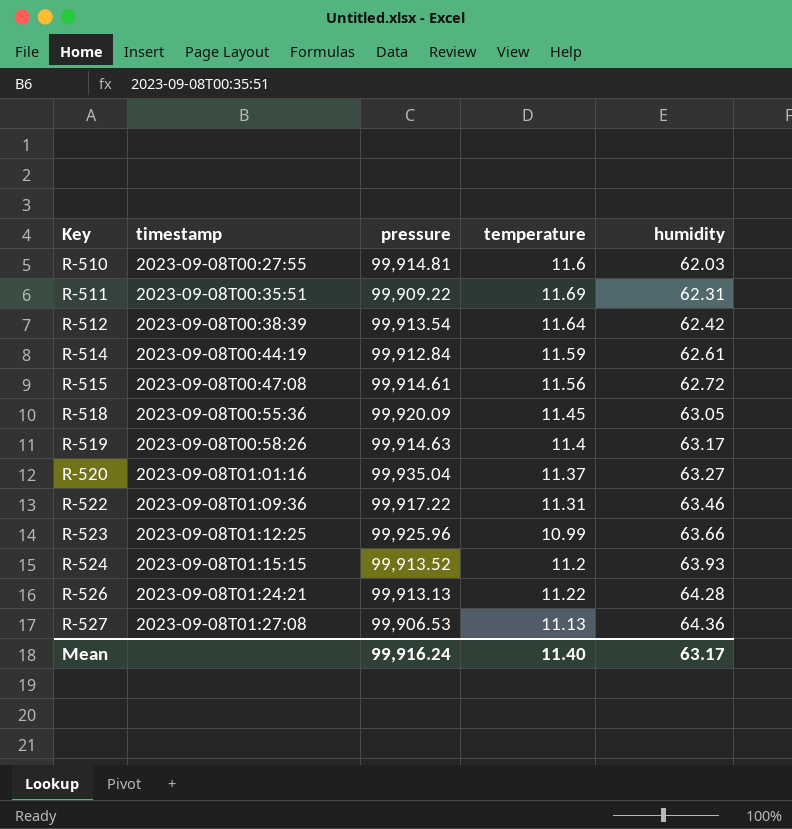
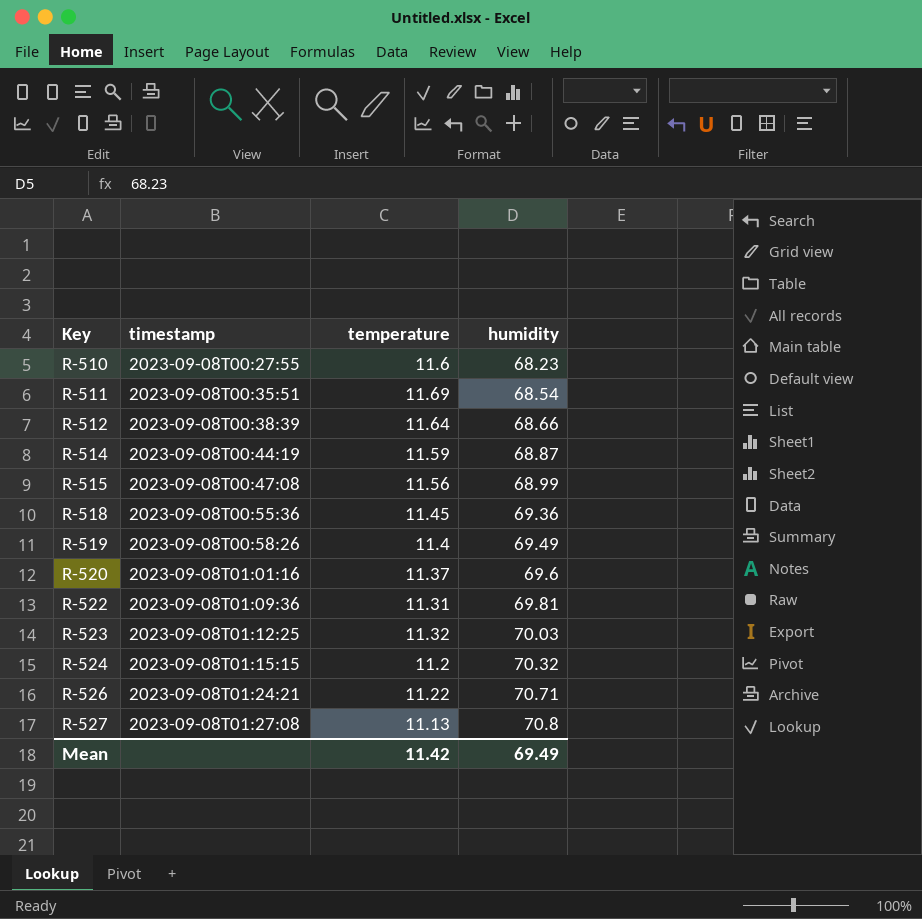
column pressure | position: 3 -> none
R-510 | humidity: 62.03 -> 68.23
R-511 | humidity: 62.31 -> 68.54
R-512 | humidity: 62.42 -> 68.66
R-514 | humidity: 62.61 -> 68.87
R-515 | humidity: 62.72 -> 68.99
R-518 | humidity: 63.05 -> 69.36
R-519 | humidity: 63.17 -> 69.49
R-520 | humidity: 63.27 -> 69.6
R-522 | humidity: 63.46 -> 69.81
R-523 | temperature: 10.99 -> 11.32
R-523 | humidity: 63.66 -> 70.03
R-524 | humidity: 63.93 -> 70.32
R-526 | humidity: 64.28 -> 70.71
R-527 | humidity: 64.36 -> 70.8
Mean | temperature: 11.40 -> 11.42
Mean | humidity: 63.17 -> 69.49

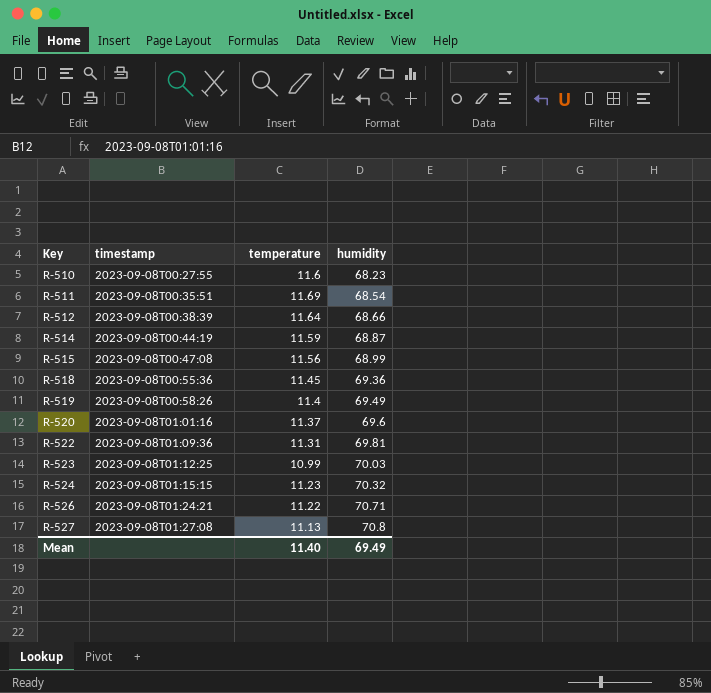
R-523 | temperature: 11.32 -> 10.99
R-524 | temperature: 11.2 -> 11.23
Mean | temperature: 11.42 -> 11.40

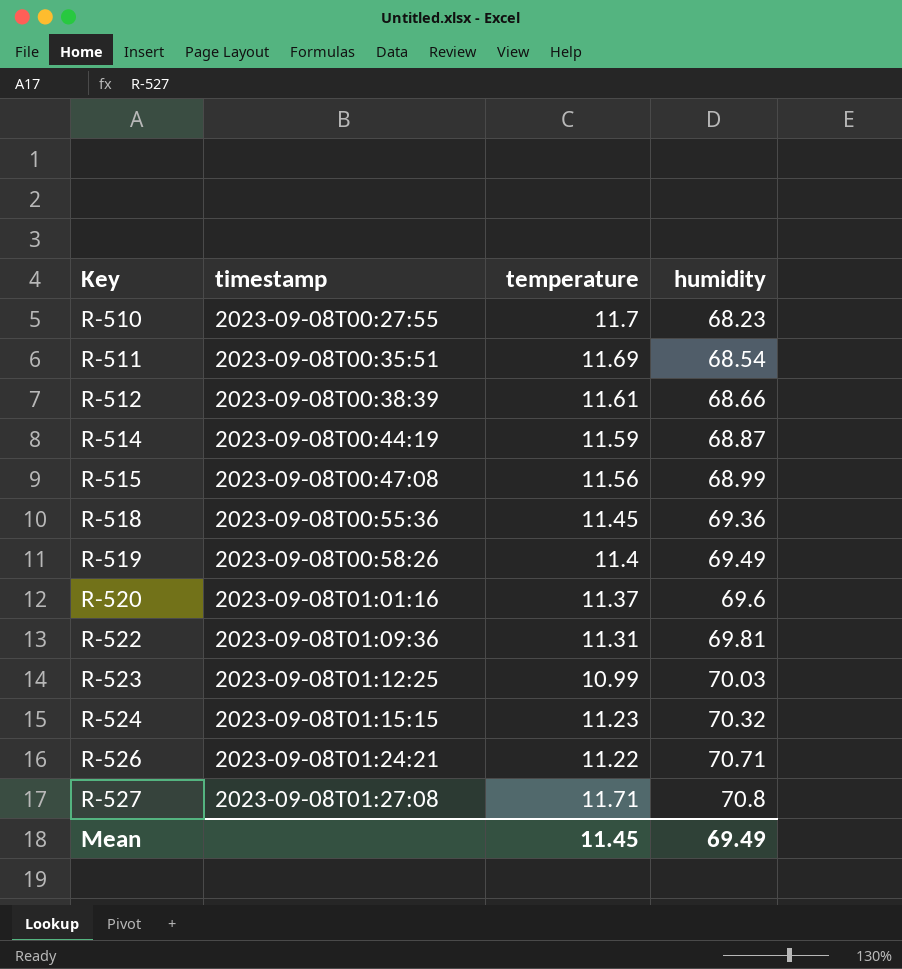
R-510 | temperature: 11.6 -> 11.7
R-512 | temperature: 11.64 -> 11.61
R-527 | temperature: 11.13 -> 11.71
Mean | temperature: 11.40 -> 11.45

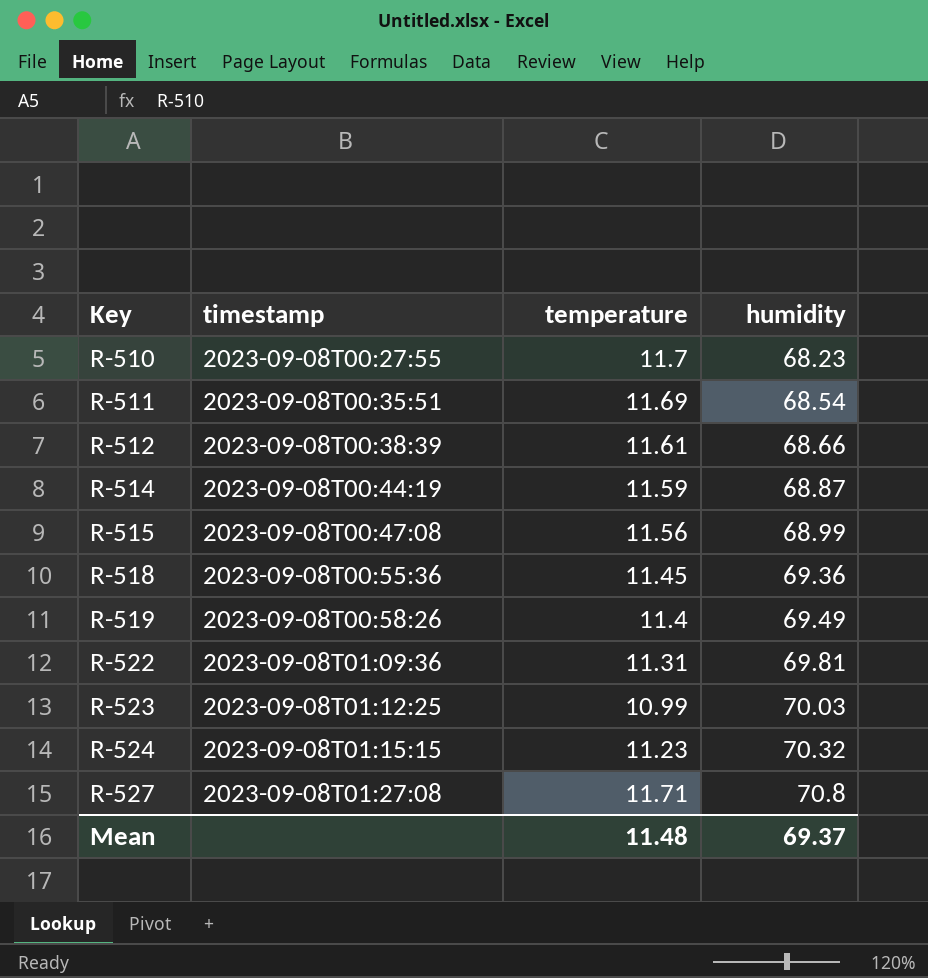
row R-520: 2023-09-08T01:01:16 | 11.37 | 69.6 -> none
row R-526: 2023-09-08T01:24:21 | 11.22 | 70.71 -> none
Mean | temperature: 11.45 -> 11.48
Mean | humidity: 69.49 -> 69.37

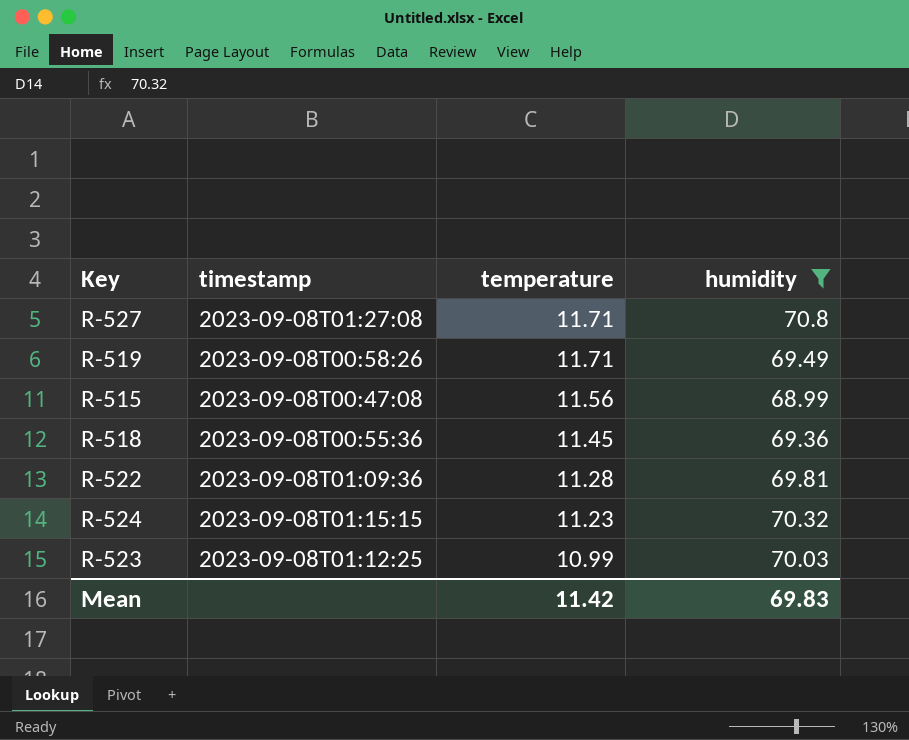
filter: none -> humidity >= 68.99
row order: Key ascending -> temperature descending
R-519 | temperature: 11.4 -> 11.71
R-522 | temperature: 11.31 -> 11.28
Mean | temperature: 11.48 -> 11.42
Mean | humidity: 69.37 -> 69.83

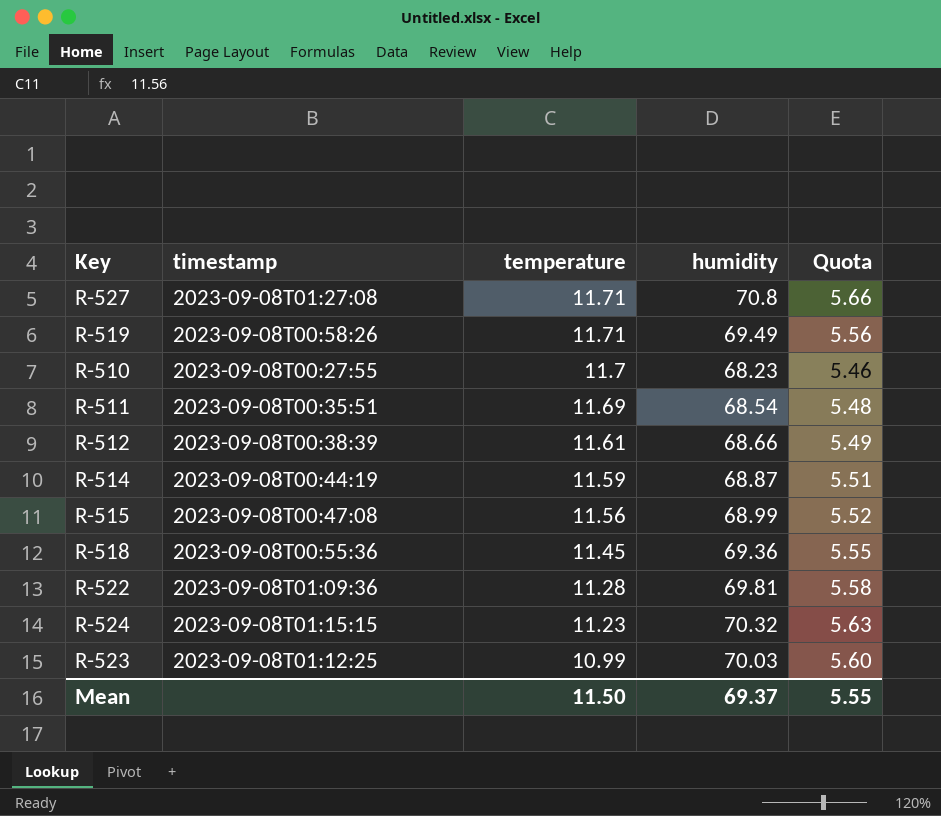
filter: humidity >= 68.99 -> none
column Quota | formula: none -> [humidity] * 0.08
Mean | temperature: 11.42 -> 11.50
Mean | humidity: 69.83 -> 69.37

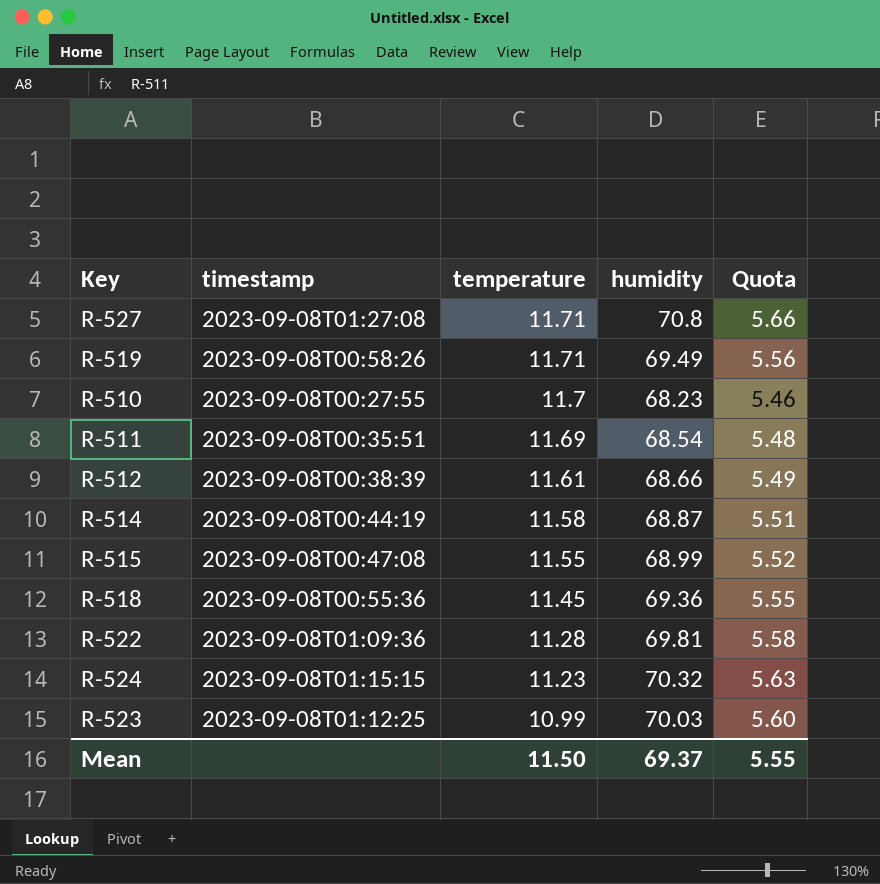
R-514 | temperature: 11.59 -> 11.58
R-515 | temperature: 11.56 -> 11.55

